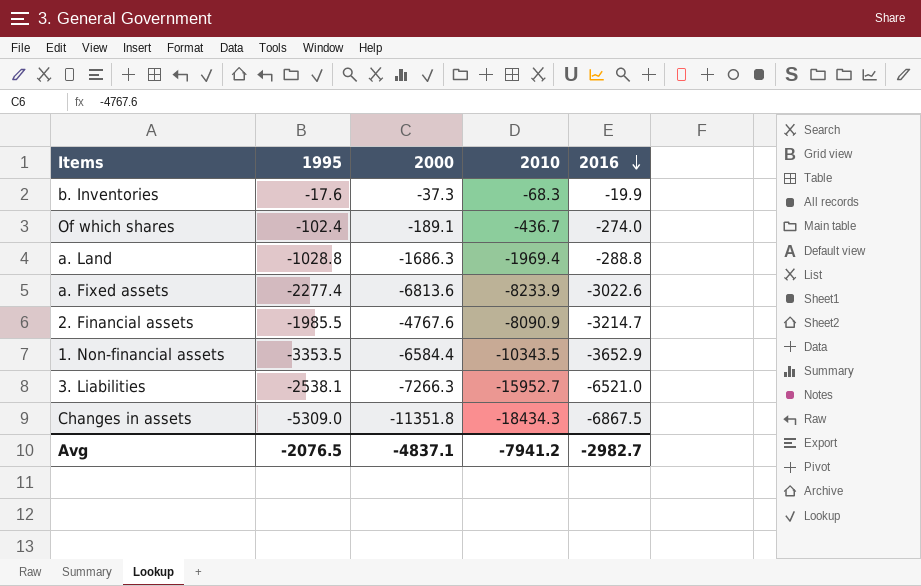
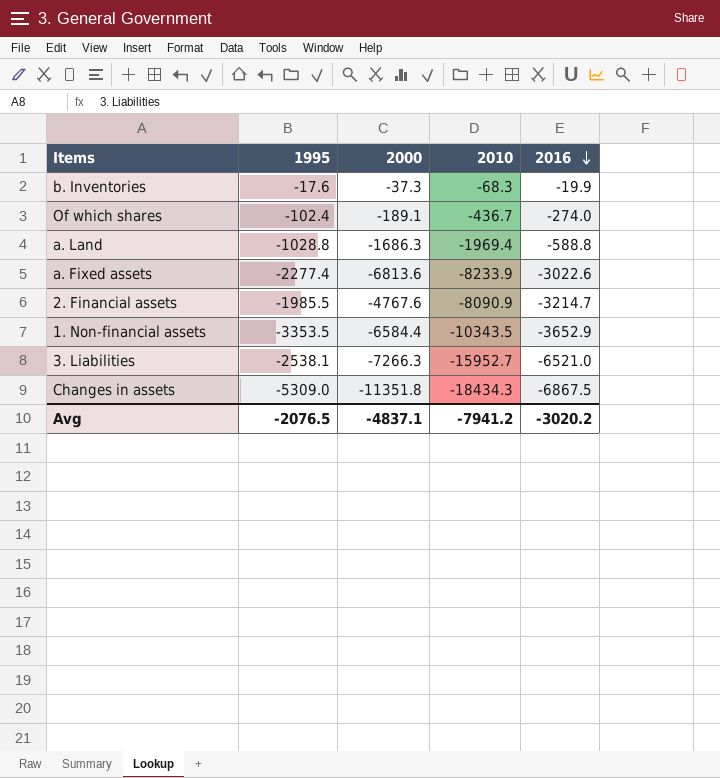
a. Land | 2016: -288.8 -> -588.8
Avg | 2016: -2982.7 -> -3020.2

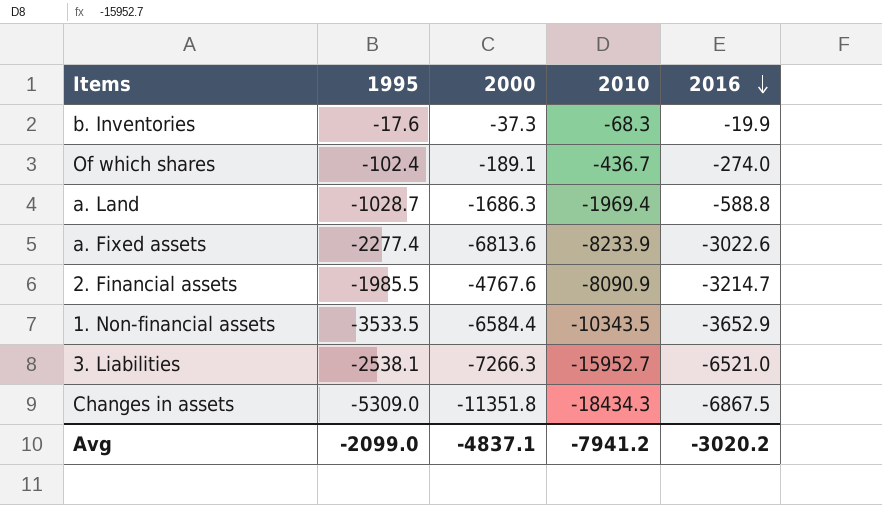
a. Land | 1995: -1028.8 -> -1028.7
1. Non-financial assets | 1995: -3353.5 -> -3533.5
Avg | 1995: -2076.5 -> -2099.0

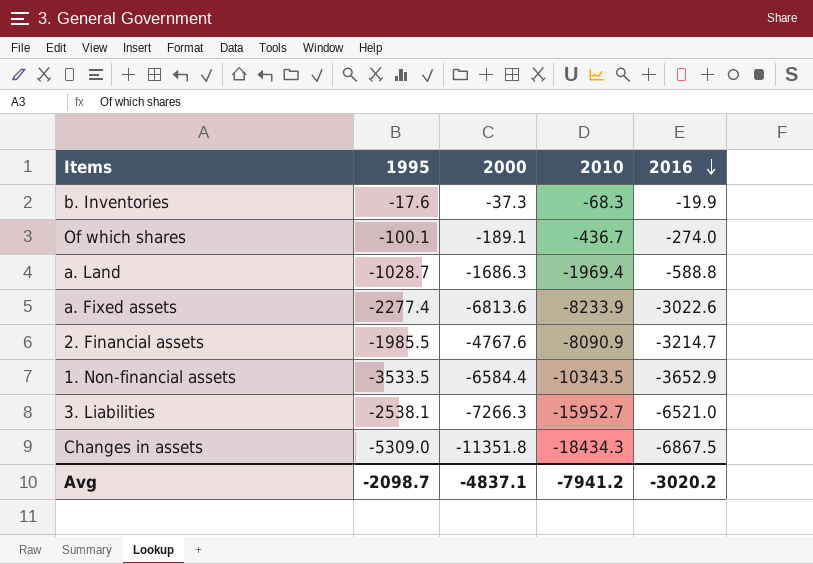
Of which shares | 1995: -102.4 -> -100.1
Avg | 1995: -2099.0 -> -2098.7

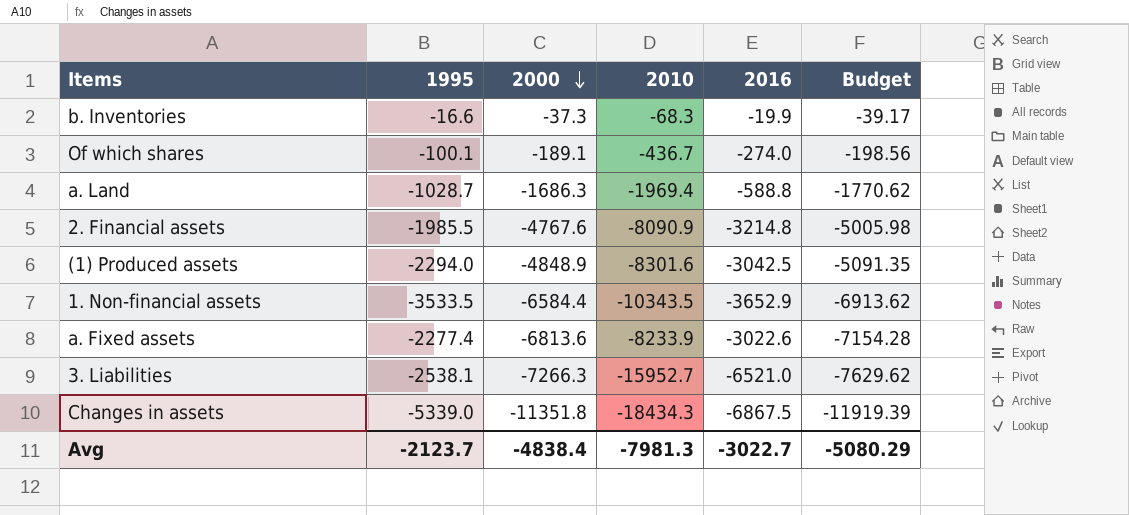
row order: 2016 descending -> 2000 descending
column Budget | formula: none -> [2000] * 1.05
b. Inventories | 1995: -17.6 -> -16.6
2. Financial assets | 2016: -3214.7 -> -3214.8
row (1) Produced assets: none -> -2294.0 | -4848.9 | -8301.6 | -3042.5 | -5091.35
Changes in assets | 1995: -5309.0 -> -5339.0
Avg | 1995: -2098.7 -> -2123.7
Avg | 2000: -4837.1 -> -4838.4
Avg | 2010: -7941.2 -> -7981.3
Avg | 2016: -3020.2 -> -3022.7

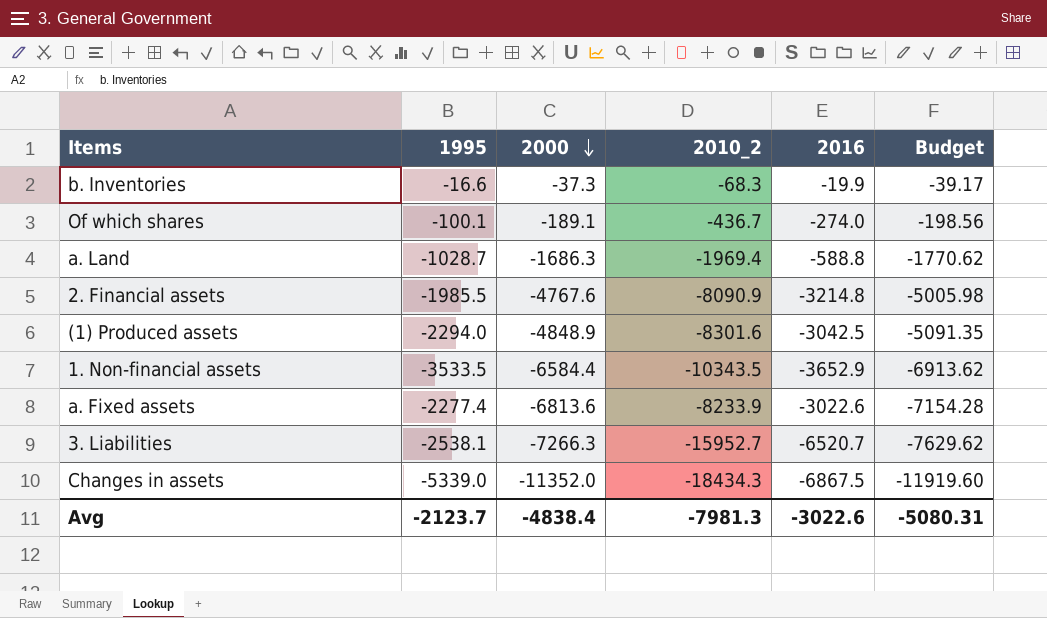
column name: 2010 -> 2010_2
3. Liabilities | 2016: -6521.0 -> -6520.7
Changes in assets | 2000: -11351.8 -> -11352.0
Changes in assets | Budget: -11919.39 -> -11919.60
Avg | 2016: -3022.7 -> -3022.6
Avg | Budget: -5080.29 -> -5080.31

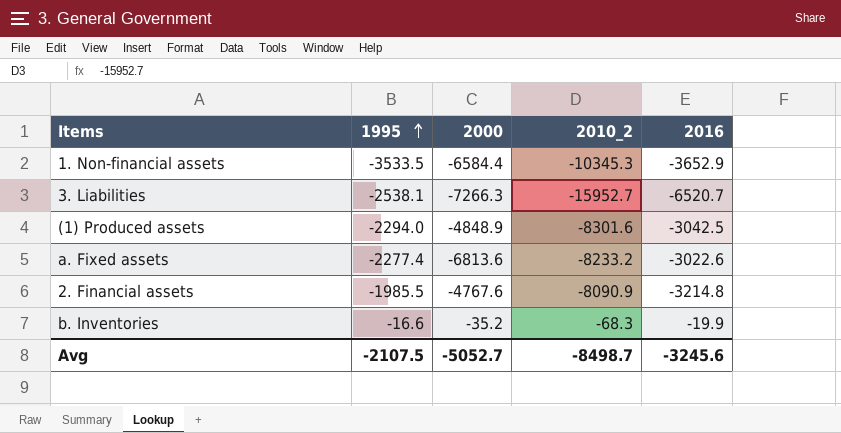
row order: 2000 descending -> 1995 ascending
column Budget | formula: [2000] * 1.05 -> none
row Of which shares: -100.1 | -189.1 | -436.7 | -274.0 | -198.56 -> none
row a. Land: -1028.7 | -1686.3 | -1969.4 | -588.8 | -1770.62 -> none
row Changes in assets: -5339.0 | -11352.0 | -18434.3 | -6867.5 | -11919.60 -> none
1. Non-financial assets | 2010_2: -10343.5 -> -10345.3
a. Fixed assets | 2010_2: -8233.9 -> -8233.2
b. Inventories | 2000: -37.3 -> -35.2
Avg | 1995: -2123.7 -> -2107.5
Avg | 2000: -4838.4 -> -5052.7
Avg | 2010_2: -7981.3 -> -8498.7
Avg | 2016: -3022.6 -> -3245.6

